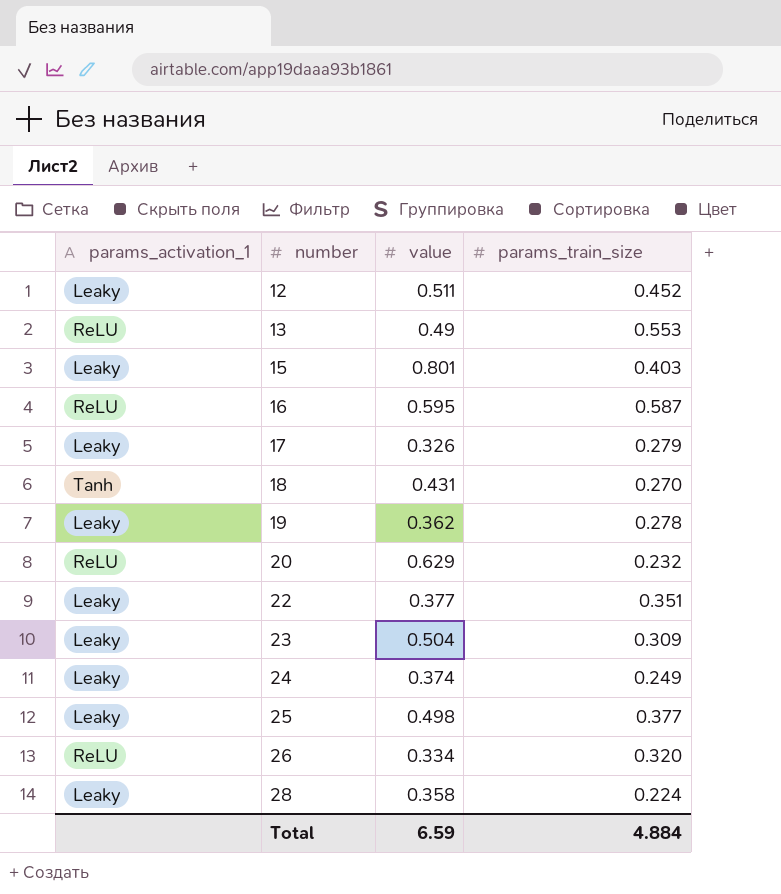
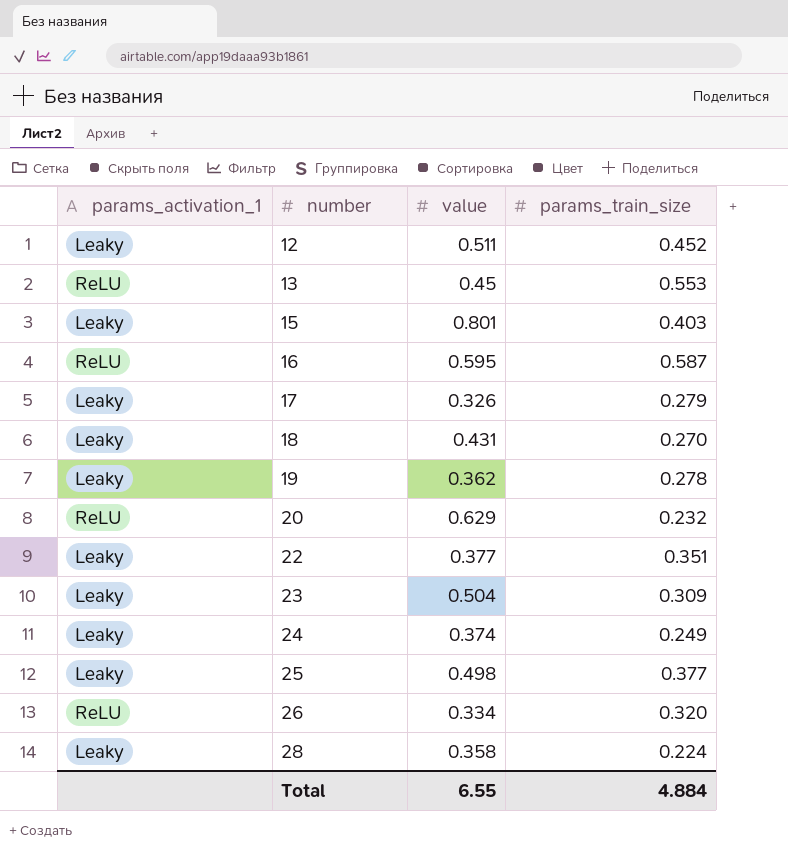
13 | value: 0.49 -> 0.45
18 | params_activation_1: Tanh -> Leaky
Total | value: 6.59 -> 6.55

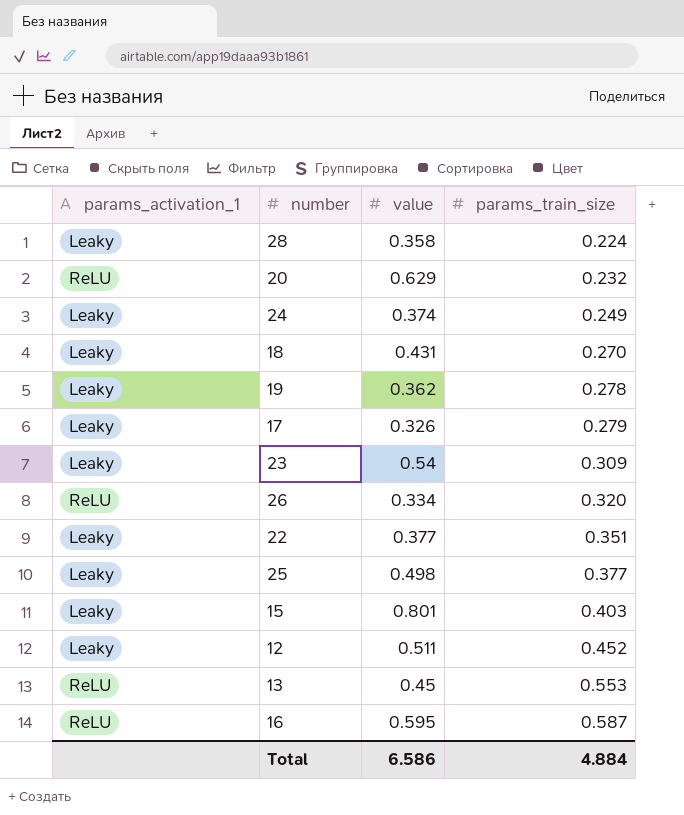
row order: number ascending -> params_train_size ascending
23 | value: 0.504 -> 0.54
Total | value: 6.55 -> 6.586

